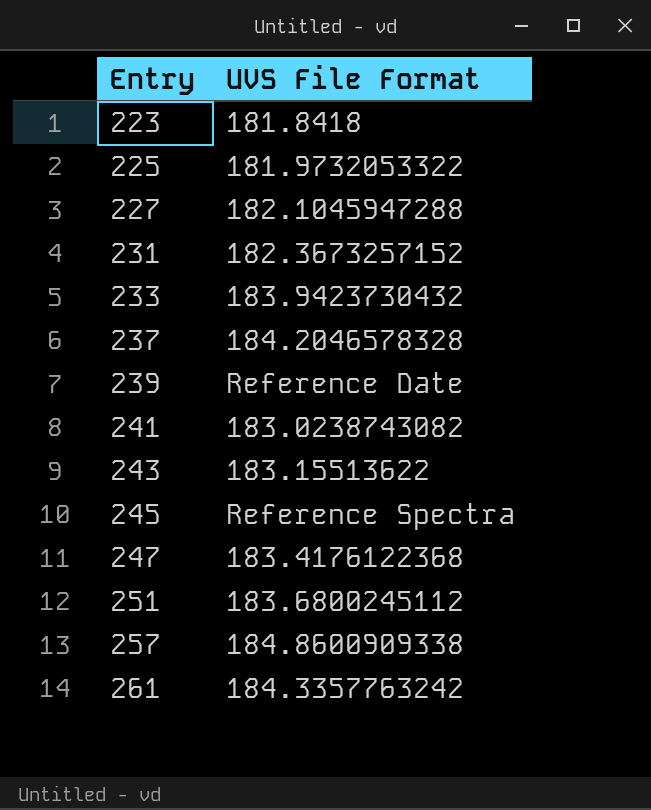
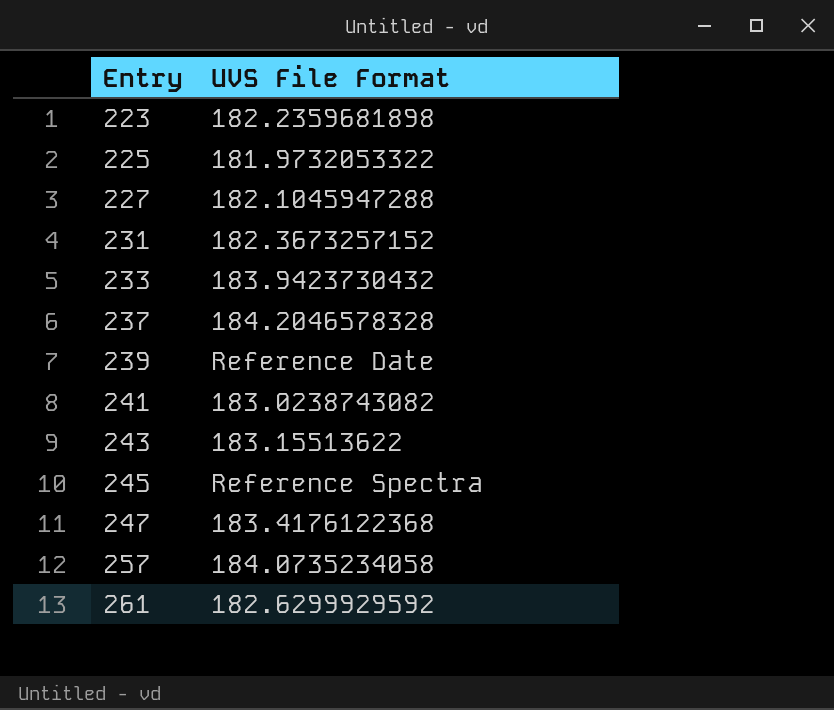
row 251: 183.6800245112 -> none
223 | UVS File Format: 181.8418 -> 182.2359681898
257 | UVS File Format: 184.8600909338 -> 184.0735234058
261 | UVS File Format: 184.3357763242 -> 182.6299929592

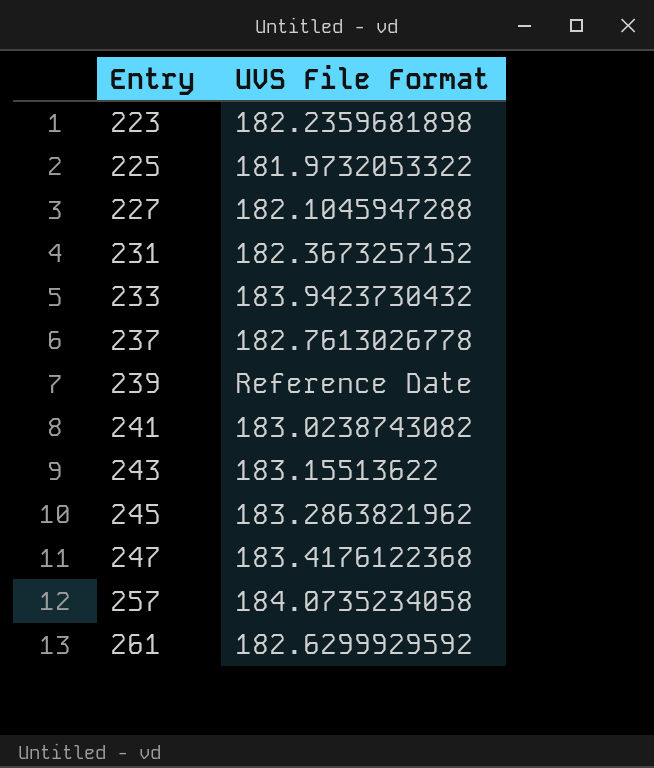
237 | UVS File Format: 184.2046578328 -> 182.7613026778
245 | UVS File Format: Reference Spectra -> 183.2863821962

